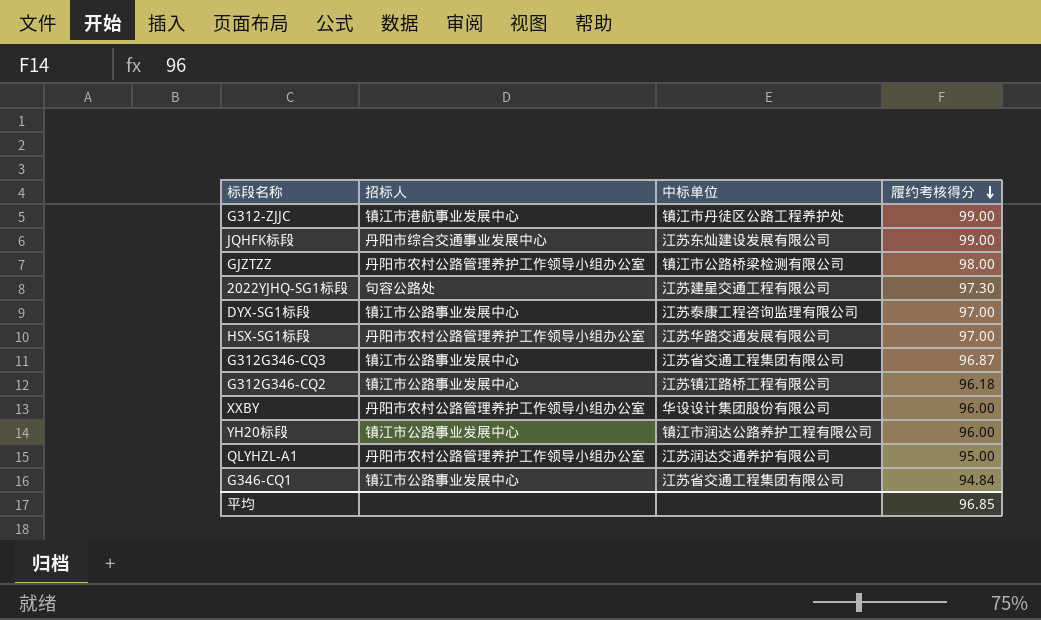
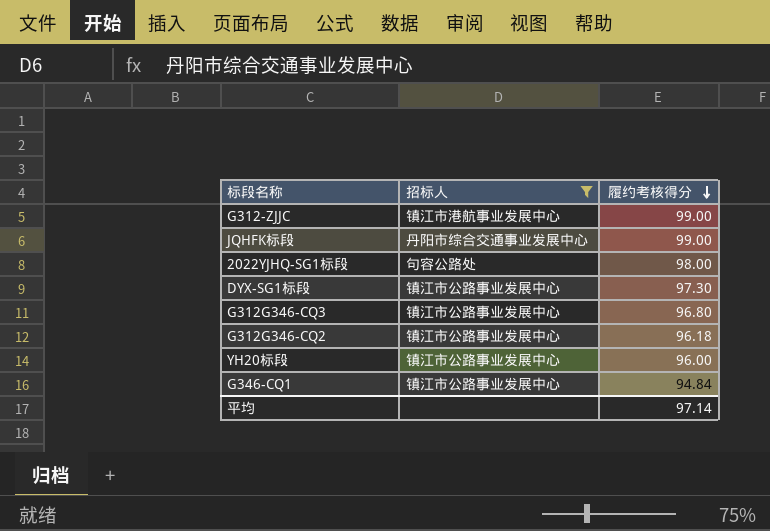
filter: none -> 招标人 != 丹阳市农村公路管理养护工作领导小组办公室
column 中标单位 | position: 3 -> none
2022YJHQ-SG1标段 | 履约考核得分: 97.30 -> 98.00
DYX-SG1标段 | 履约考核得分: 97.00 -> 97.30
G312G346-CQ3 | 履约考核得分: 96.87 -> 96.80
平均 | 履约考核得分: 96.85 -> 97.14

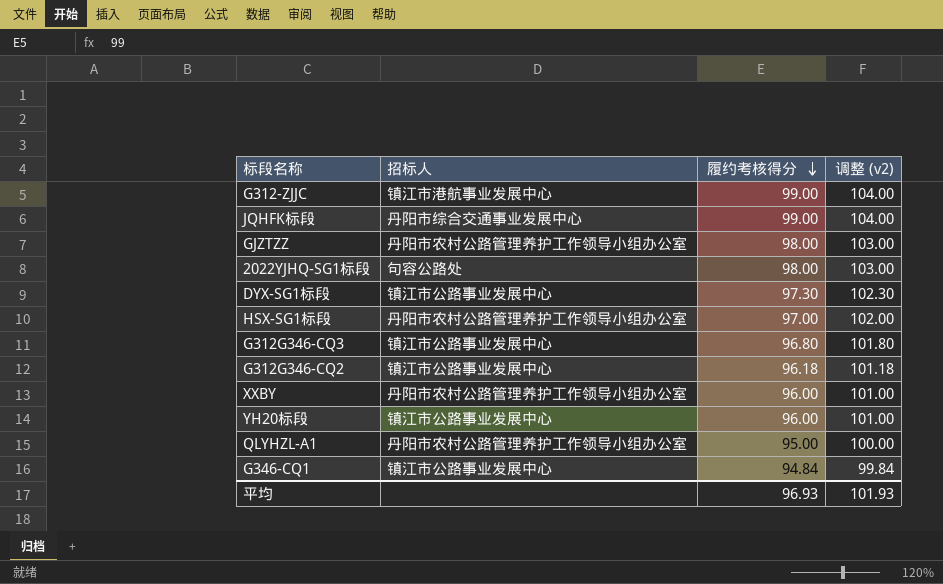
filter: 招标人 != 丹阳市农村公路管理养护工作领导小组办公室 -> none
column 调整 (v2) | formula: none -> [履约考核得分] + 5
平均 | 履约考核得分: 97.14 -> 96.93

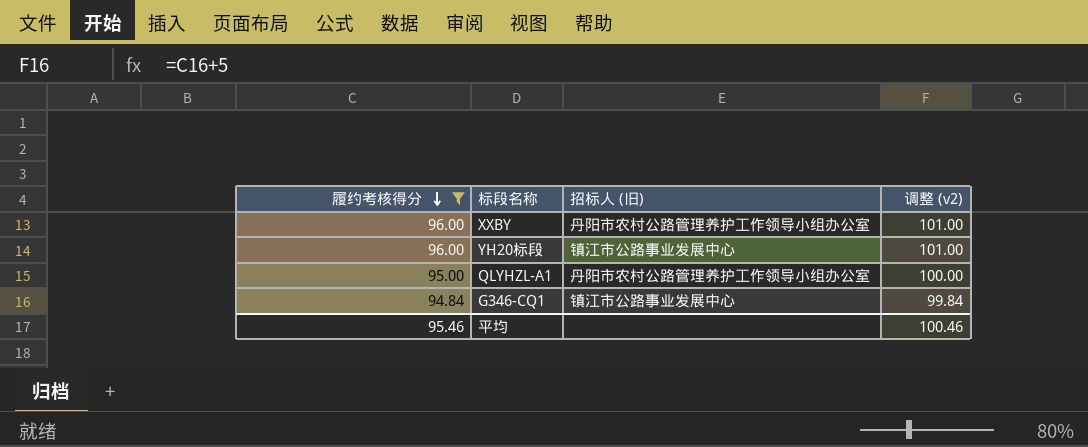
filter: none -> 履约考核得分 <= 96.00
column 履约考核得分 | position: 3 -> 1
column name: 招标人 -> 招标人 (旧)
平均 | 履约考核得分: 96.93 -> 95.46
平均 | 调整 (v2): 101.93 -> 100.46

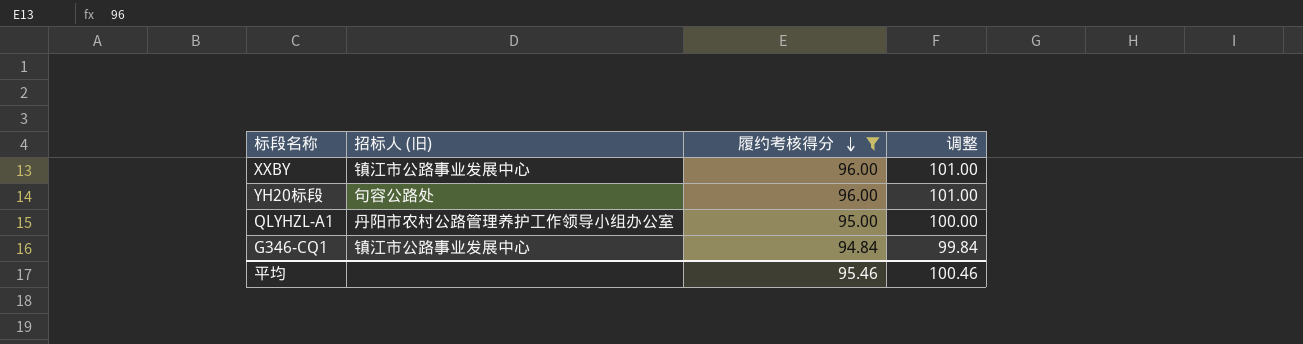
column 履约考核得分 | position: 1 -> 3
column name: 调整 (v2) -> 调整
XXBY | 招标人 (旧): 丹阳市农村公路管理养护工作领导小组办公室 -> 镇江市公路事业发展中心
YH20标段 | 招标人 (旧): 镇江市公路事业发展中心 -> 句容公路处

